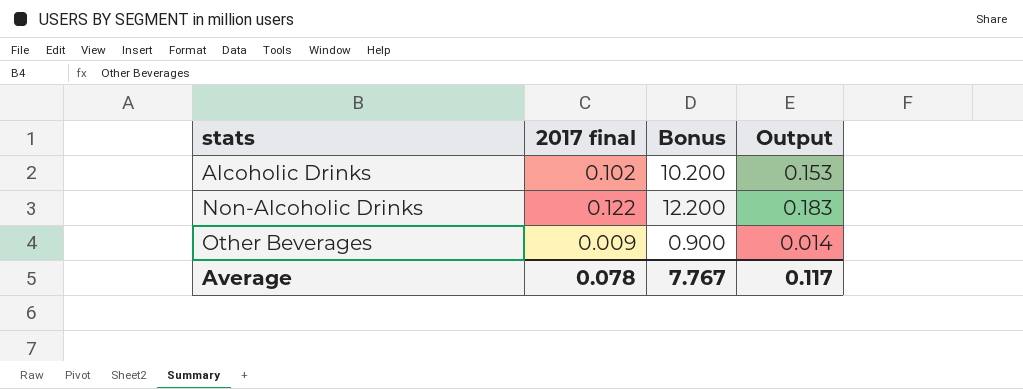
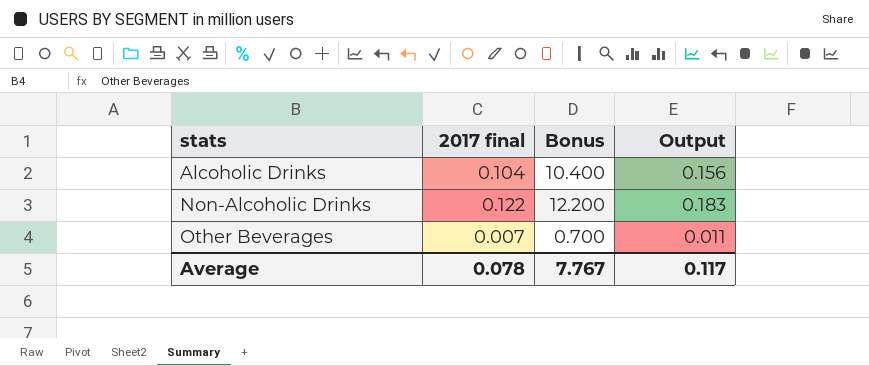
Alcoholic Drinks | 2017 final: 0.102 -> 0.104
Alcoholic Drinks | Bonus: 10.200 -> 10.400
Alcoholic Drinks | Output: 0.153 -> 0.156
Other Beverages | 2017 final: 0.009 -> 0.007
Other Beverages | Bonus: 0.900 -> 0.700
Other Beverages | Output: 0.014 -> 0.011

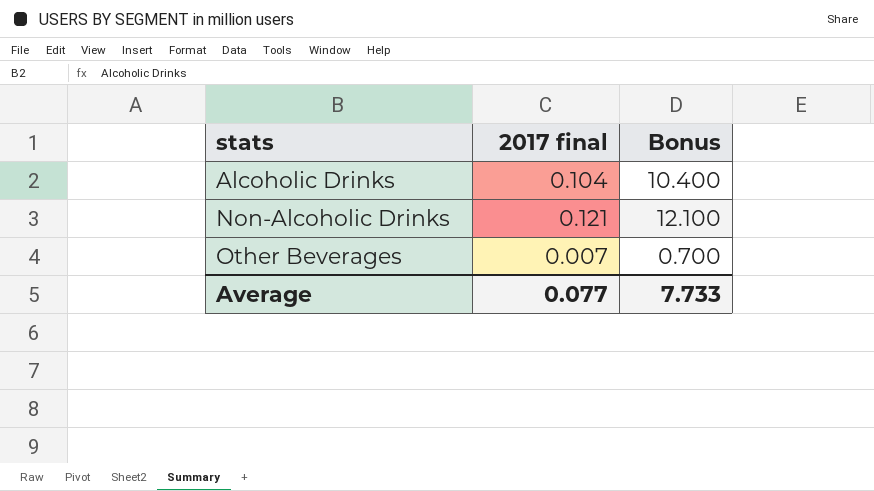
column Output | formula: [2017 final] * 1.5 -> none
Non-Alcoholic Drinks | 2017 final: 0.122 -> 0.121
Non-Alcoholic Drinks | Bonus: 12.200 -> 12.100
Average | 2017 final: 0.078 -> 0.077
Average | Bonus: 7.767 -> 7.733

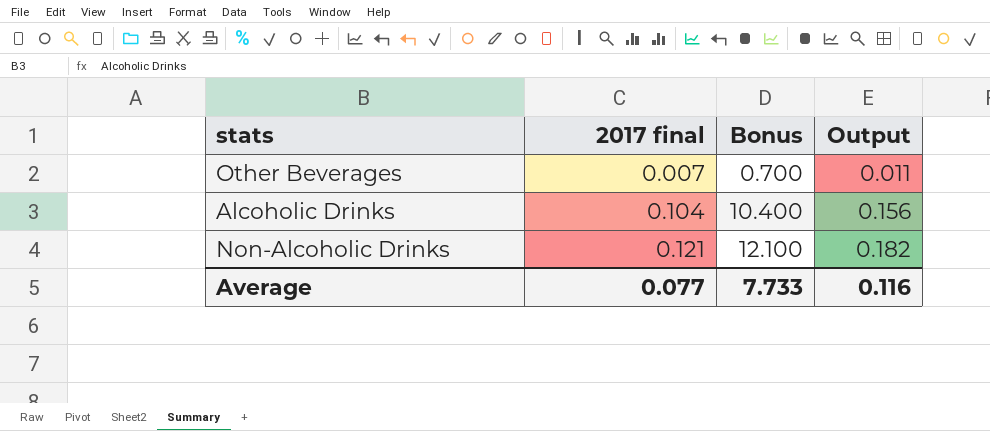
row order: stats ascending -> 2017 final ascending
column Output | formula: none -> [2017 final] * 1.5

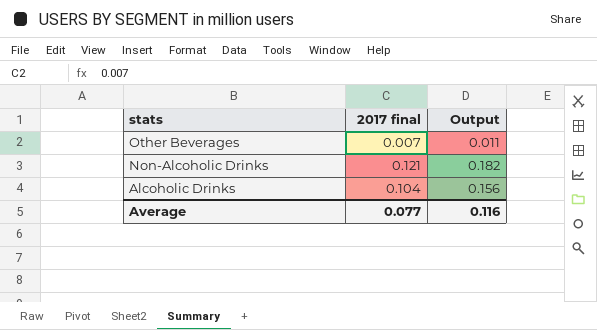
row order: 2017 final ascending -> stats descending
column Bonus | formula: [2017 final] * 100 -> none

